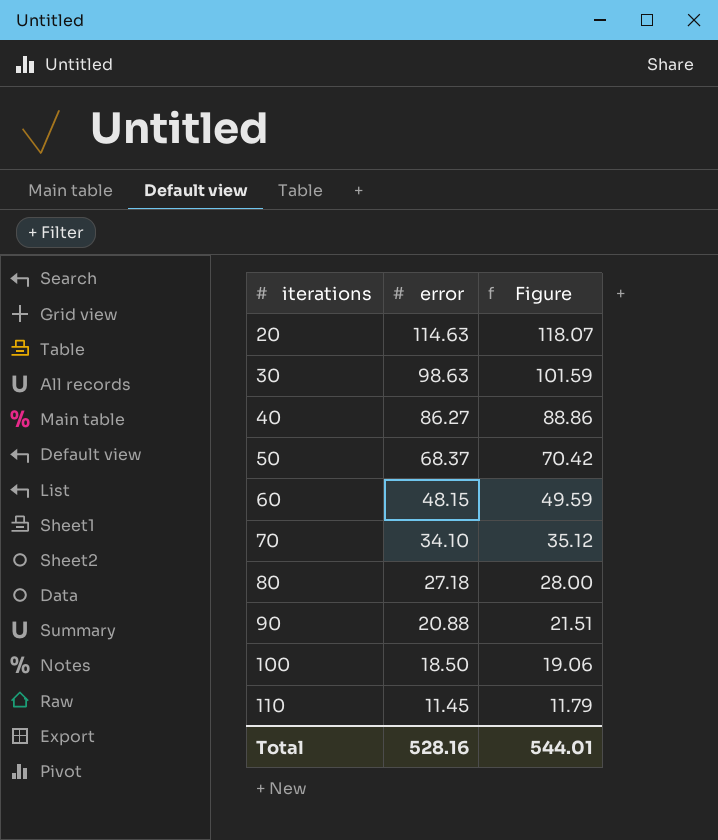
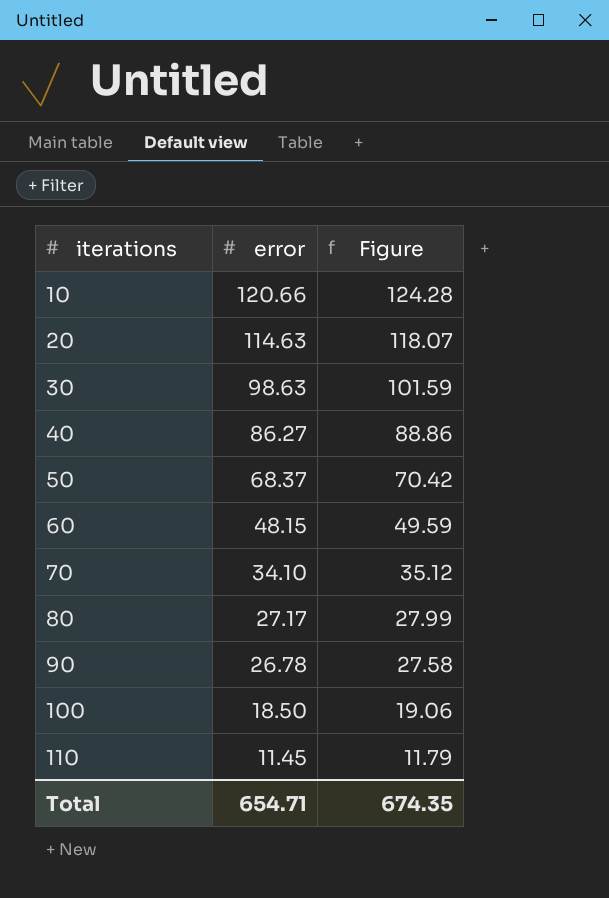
row 10: none -> 120.66 | 124.28
80 | error: 27.18 -> 27.17
80 | Figure: 28.00 -> 27.99
90 | error: 20.88 -> 26.78
90 | Figure: 21.51 -> 27.58
Total | error: 528.16 -> 654.71
Total | Figure: 544.01 -> 674.35

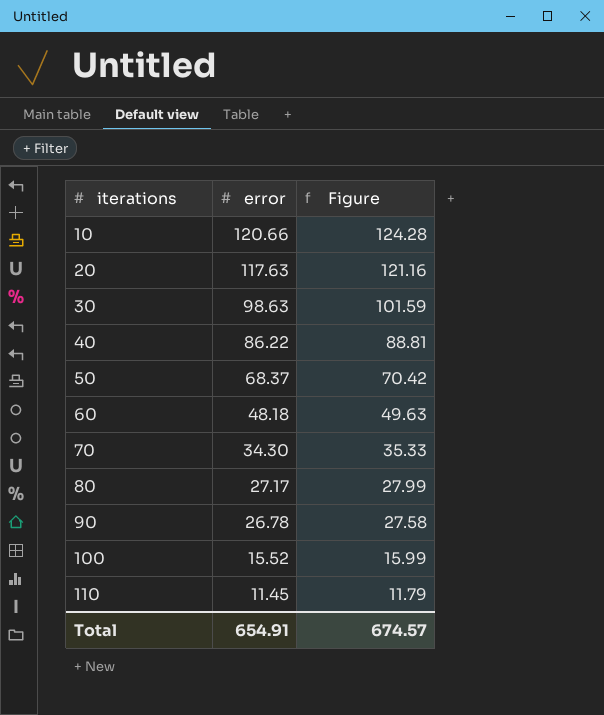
20 | error: 114.63 -> 117.63
20 | Figure: 118.07 -> 121.16
40 | error: 86.27 -> 86.22
40 | Figure: 88.86 -> 88.81
60 | error: 48.15 -> 48.18
60 | Figure: 49.59 -> 49.63
70 | error: 34.10 -> 34.30
70 | Figure: 35.12 -> 35.33
100 | error: 18.50 -> 15.52
100 | Figure: 19.06 -> 15.99
Total | error: 654.71 -> 654.91
Total | Figure: 674.35 -> 674.57

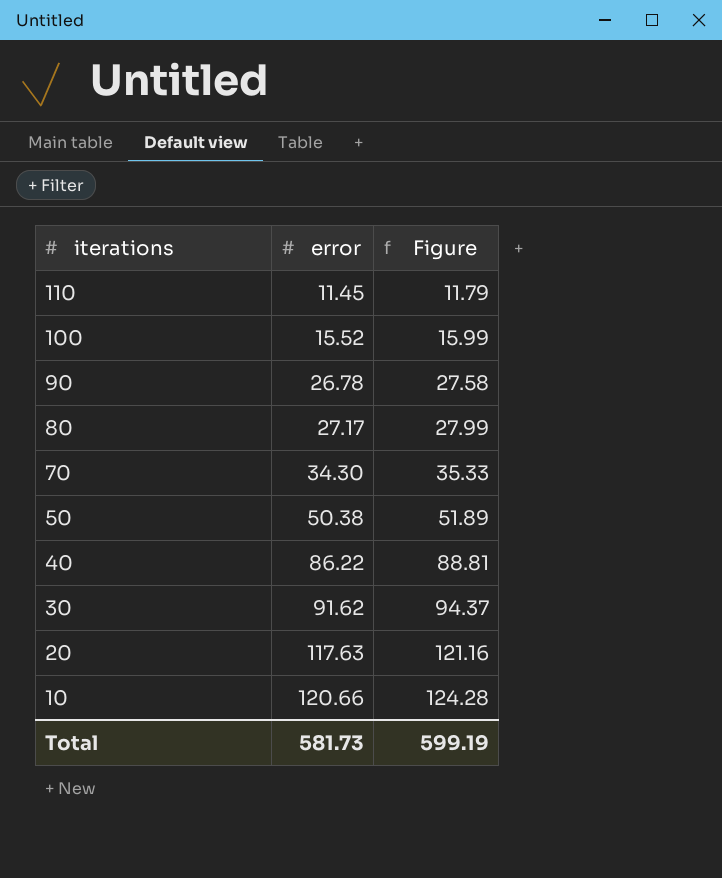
row order: iterations ascending -> iterations descending
row 60: 48.18 | 49.63 -> none
50 | error: 68.37 -> 50.38
50 | Figure: 70.42 -> 51.89
30 | error: 98.63 -> 91.62
30 | Figure: 101.59 -> 94.37
Total | error: 654.91 -> 581.73
Total | Figure: 674.57 -> 599.19

